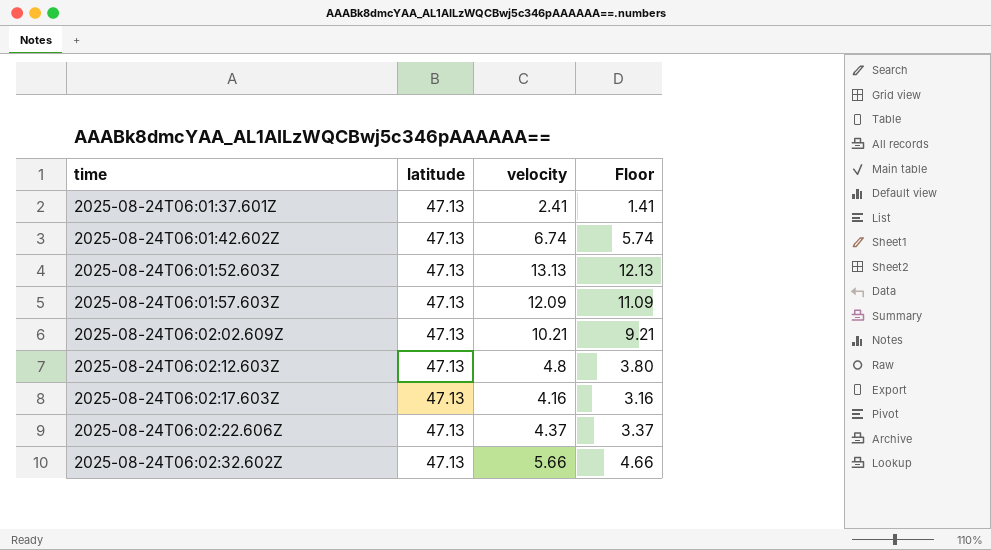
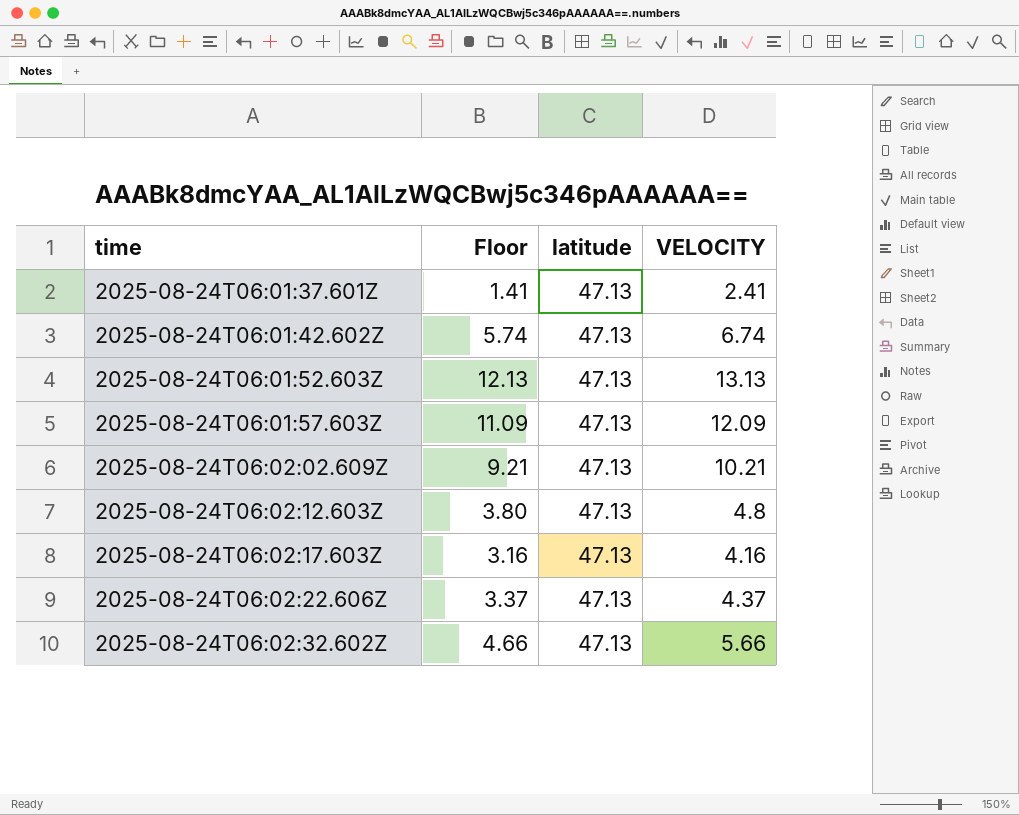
column Floor | position: 4 -> 2
column name: velocity -> VELOCITY

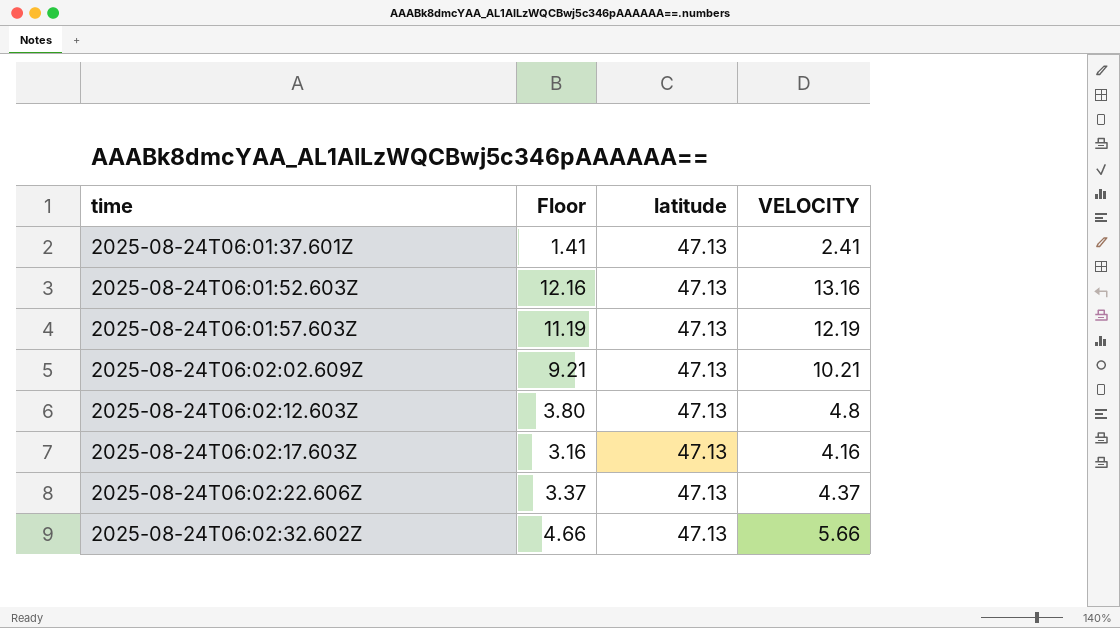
row 2025-08-24T06:01:42.602Z: 5.74 | 47.13 | 6.74 -> none
2025-08-24T06:01:52.603Z | Floor: 12.13 -> 12.16
2025-08-24T06:01:52.603Z | VELOCITY: 13.13 -> 13.16
2025-08-24T06:01:57.603Z | Floor: 11.09 -> 11.19
2025-08-24T06:01:57.603Z | VELOCITY: 12.09 -> 12.19

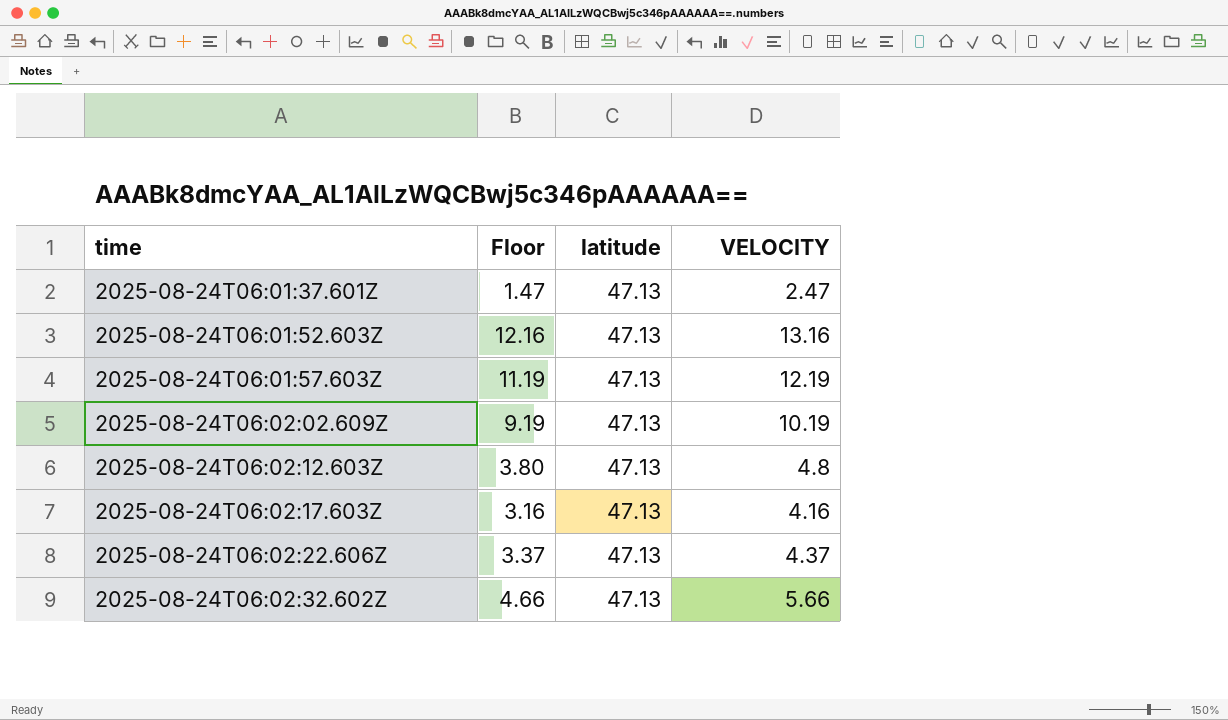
2025-08-24T06:01:37.601Z | Floor: 1.41 -> 1.47
2025-08-24T06:01:37.601Z | VELOCITY: 2.41 -> 2.47
2025-08-24T06:02:02.609Z | Floor: 9.21 -> 9.19
2025-08-24T06:02:02.609Z | VELOCITY: 10.21 -> 10.19

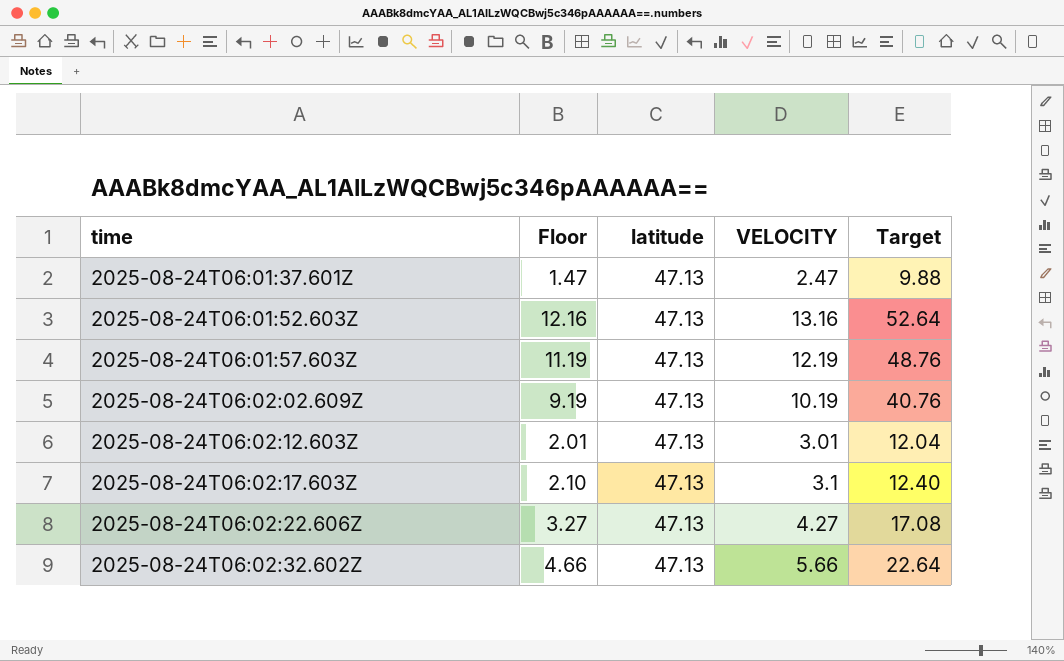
column Target | formula: none -> [VELOCITY] * 4
2025-08-24T06:02:12.603Z | Floor: 3.80 -> 2.01
2025-08-24T06:02:12.603Z | VELOCITY: 4.8 -> 3.01
2025-08-24T06:02:17.603Z | Floor: 3.16 -> 2.10
2025-08-24T06:02:17.603Z | VELOCITY: 4.16 -> 3.1
2025-08-24T06:02:22.606Z | Floor: 3.37 -> 3.27
2025-08-24T06:02:22.606Z | VELOCITY: 4.37 -> 4.27

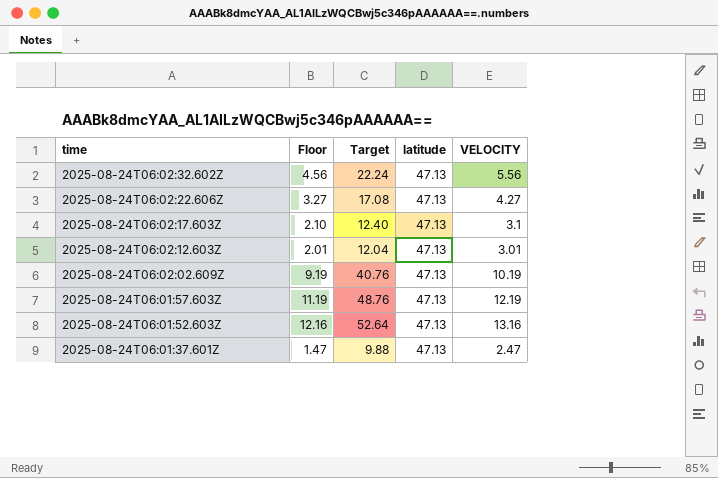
row order: time ascending -> time descending
column Target | position: 5 -> 3
2025-08-24T06:02:32.602Z | Floor: 4.66 -> 4.56
2025-08-24T06:02:32.602Z | Target: 22.64 -> 22.24
2025-08-24T06:02:32.602Z | VELOCITY: 5.66 -> 5.56

